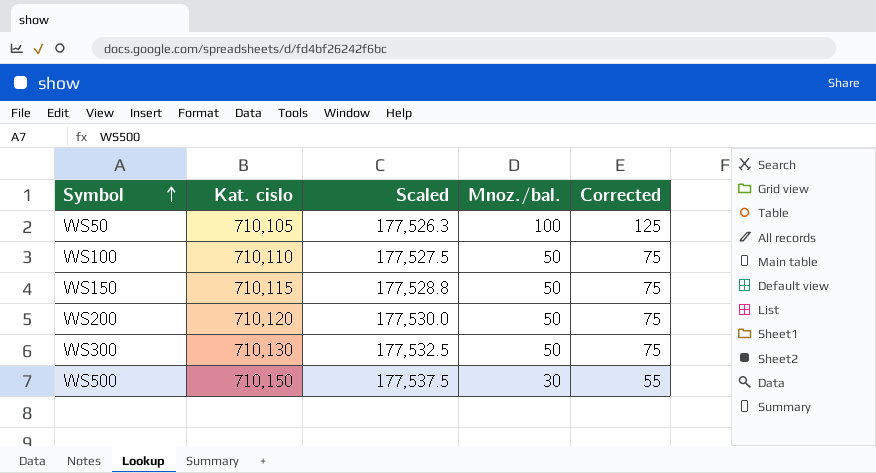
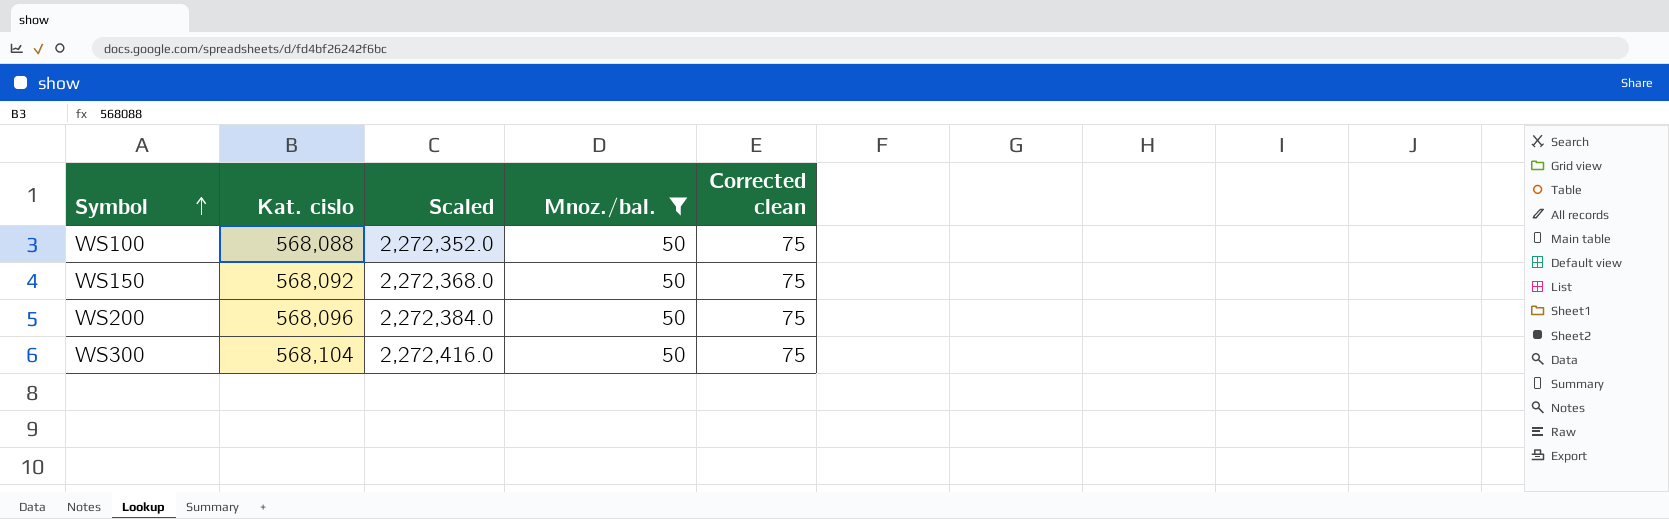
filter: none -> Mnoz./bal. = 50
column Scaled | formula: [Kat. cislo] * 0.25 -> [Kat. cislo] * 4
column name: Corrected -> Corrected clean
WS100 | Kat. cislo: 710,110 -> 568,088
WS150 | Kat. cislo: 710,115 -> 568,092
WS200 | Kat. cislo: 710,120 -> 568,096
WS300 | Kat. cislo: 710,130 -> 568,104

